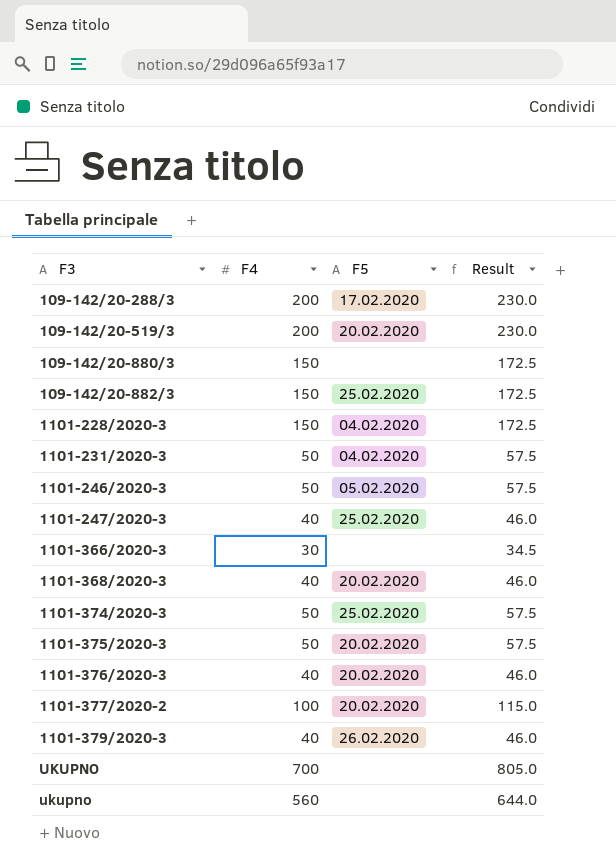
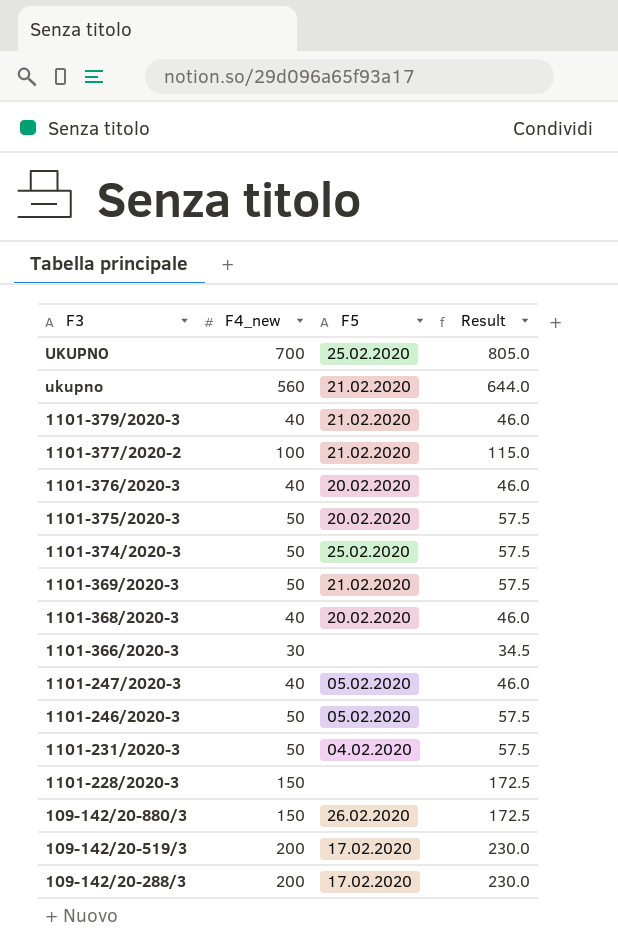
row order: F3 ascending -> F3 descending
column name: F4 -> F4_new
row 109-142/20-882/3: 150 | 25.02.2020 | 172.5 -> none
UKUPNO | F5: none -> 25.02.2020
ukupno | F5: none -> 21.02.2020
1101-379/2020-3 | F5: 26.02.2020 -> 21.02.2020
1101-377/2020-2 | F5: 20.02.2020 -> 21.02.2020
row 1101-369/2020-3: none -> 50 | 21.02.2020 | 57.5
1101-247/2020-3 | F5: 25.02.2020 -> 05.02.2020
1101-228/2020-3 | F5: 04.02.2020 -> none
109-142/20-880/3 | F5: none -> 26.02.2020
109-142/20-519/3 | F5: 20.02.2020 -> 17.02.2020

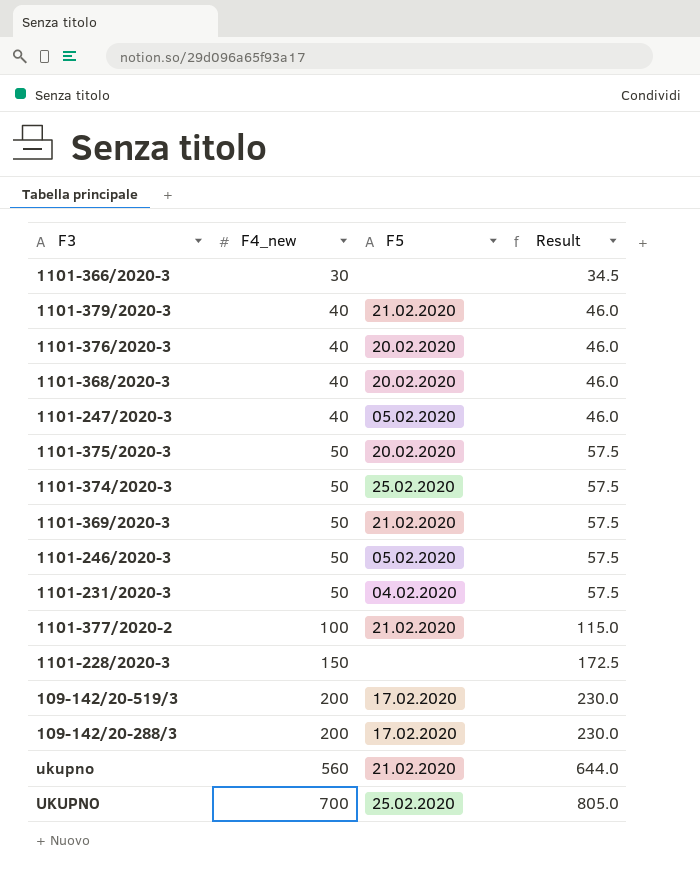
row order: F3 descending -> F4_new ascending
row 109-142/20-880/3: 150 | 26.02.2020 | 172.5 -> none

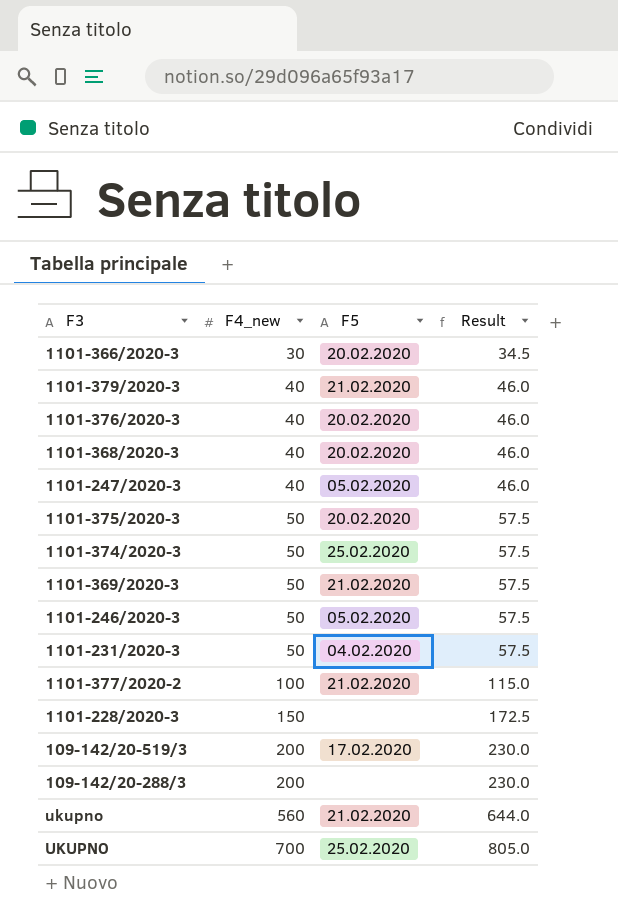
1101-366/2020-3 | F5: none -> 20.02.2020
109-142/20-288/3 | F5: 17.02.2020 -> none

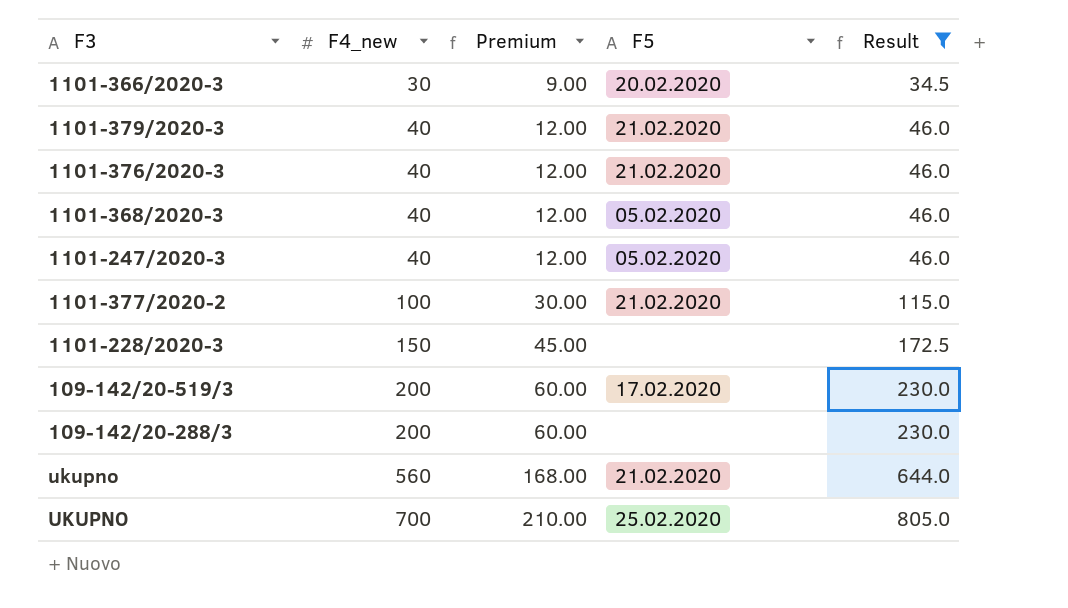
filter: none -> Result != 57.5
column Premium | formula: none -> [F4_new] * 0.3
1101-376/2020-3 | F5: 20.02.2020 -> 21.02.2020
1101-368/2020-3 | F5: 20.02.2020 -> 05.02.2020

